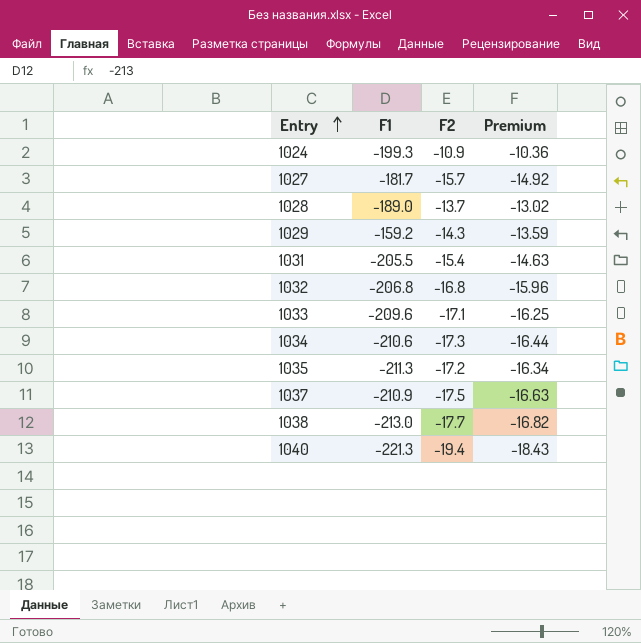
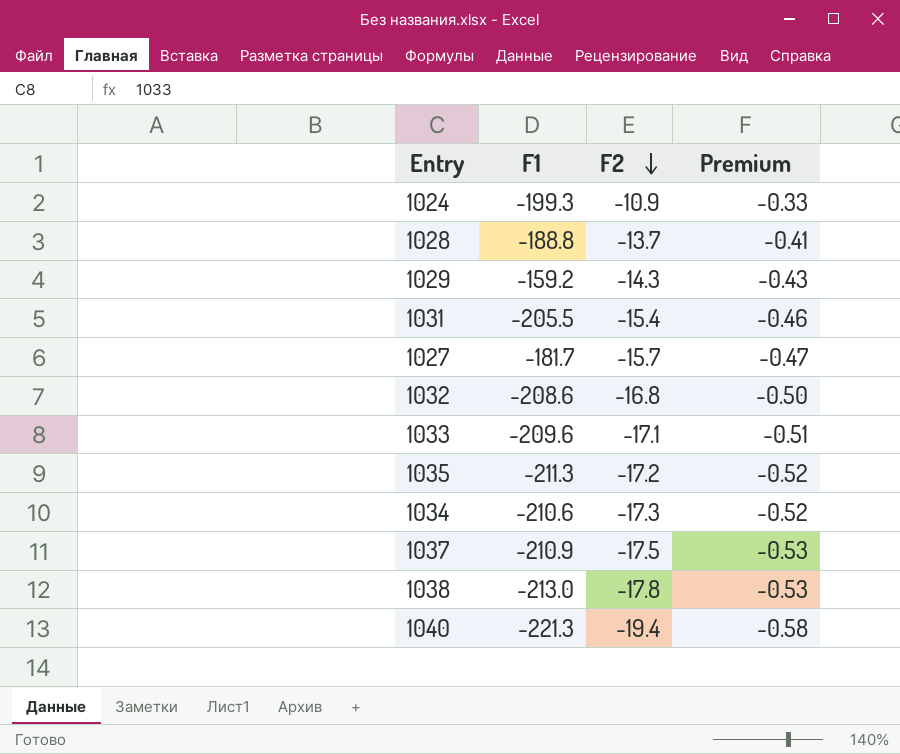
row order: Entry ascending -> F2 descending
column Premium | formula: [F2] * 0.95 -> [F2] * 0.03
1028 | F1: -189.0 -> -188.8
1032 | F1: -206.8 -> -208.6
1038 | F2: -17.7 -> -17.8

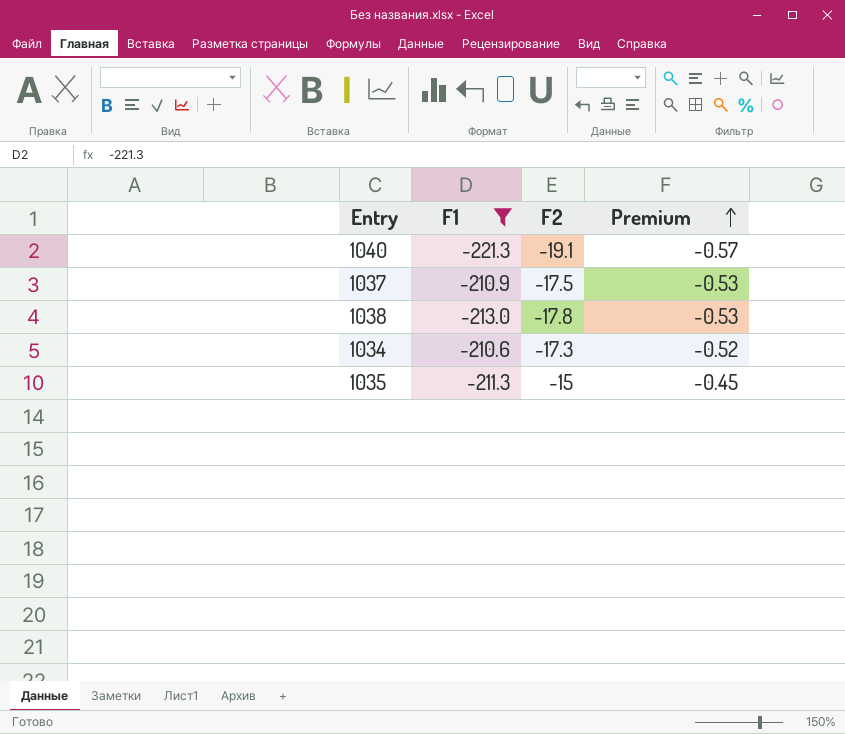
filter: none -> F1 <= -210.6
row order: F2 descending -> Premium ascending
1040 | F2: -19.4 -> -19.1
1040 | Premium: -0.58 -> -0.57
1035 | F2: -17.2 -> -15
1035 | Premium: -0.52 -> -0.45

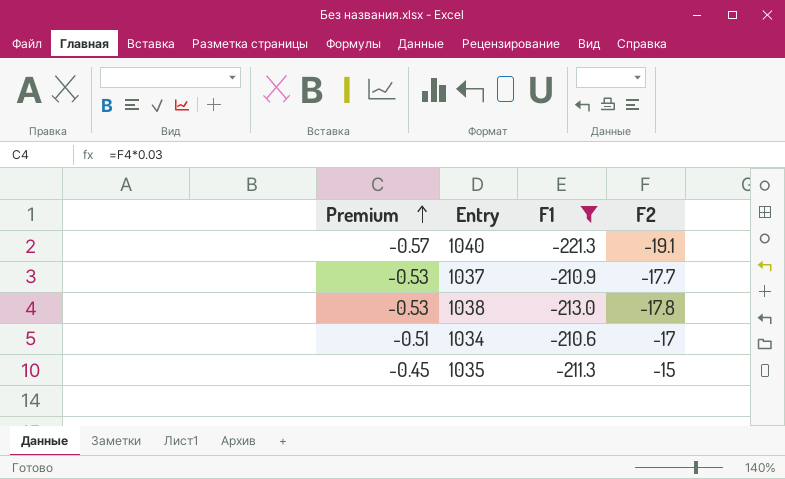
column Premium | position: 4 -> 1
1037 | F2: -17.5 -> -17.7
1034 | Premium: -0.52 -> -0.51
1034 | F2: -17.3 -> -17

